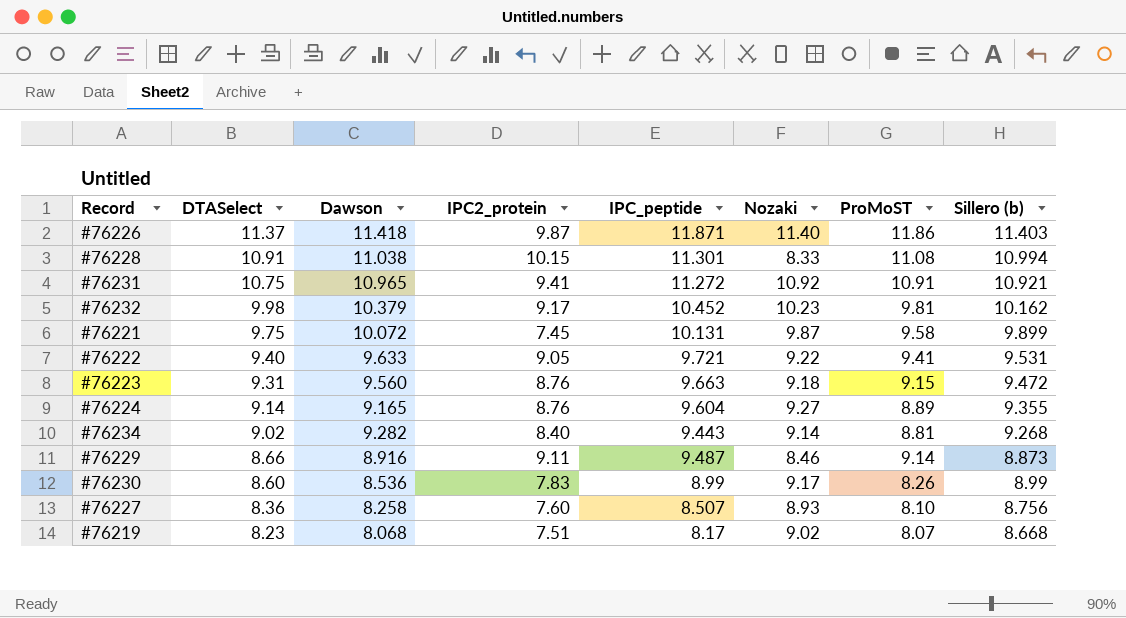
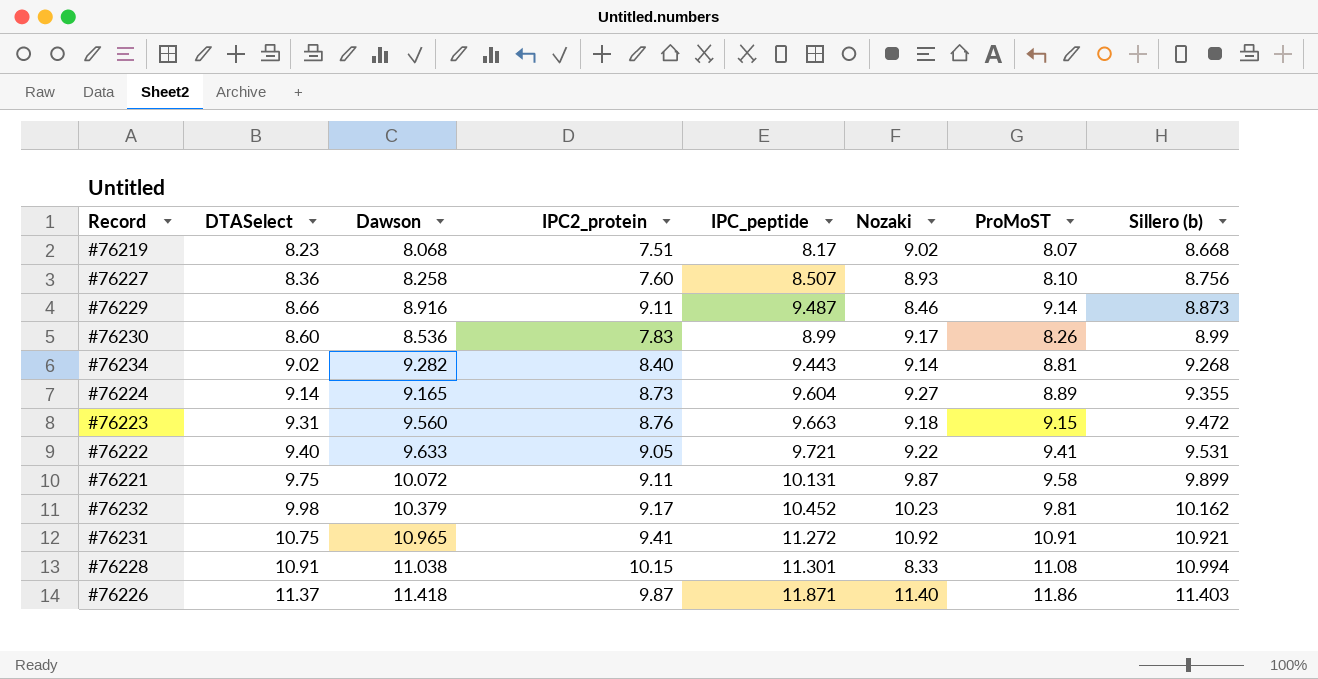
row order: DTASelect descending -> Sillero (b) ascending
#76224 | IPC2_protein: 8.76 -> 8.73
#76221 | IPC2_protein: 7.45 -> 9.11

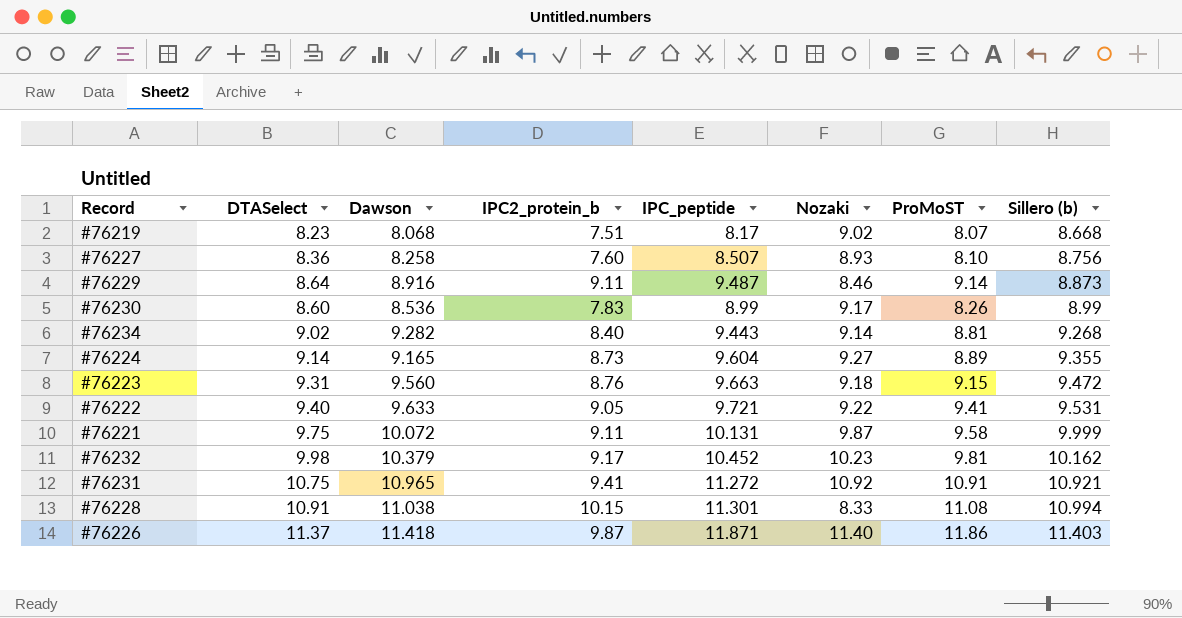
column name: IPC2_protein -> IPC2_protein_b
#76229 | DTASelect: 8.66 -> 8.64
#76221 | Sillero (b): 9.899 -> 9.999

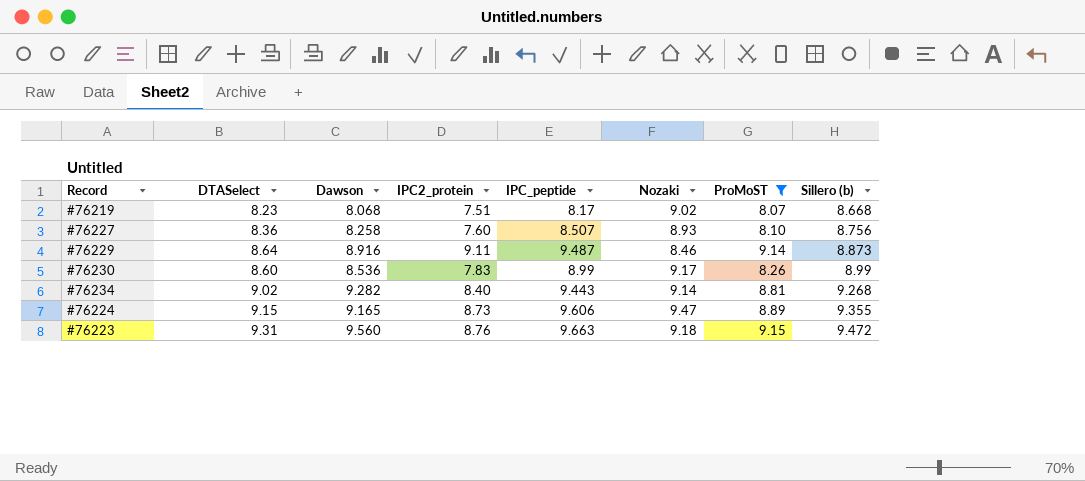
filter: none -> ProMoST <= 9.15
column name: IPC2_protein_b -> IPC2_protein
#76224 | DTASelect: 9.14 -> 9.15
#76224 | IPC_peptide: 9.604 -> 9.606
#76224 | Nozaki: 9.27 -> 9.47

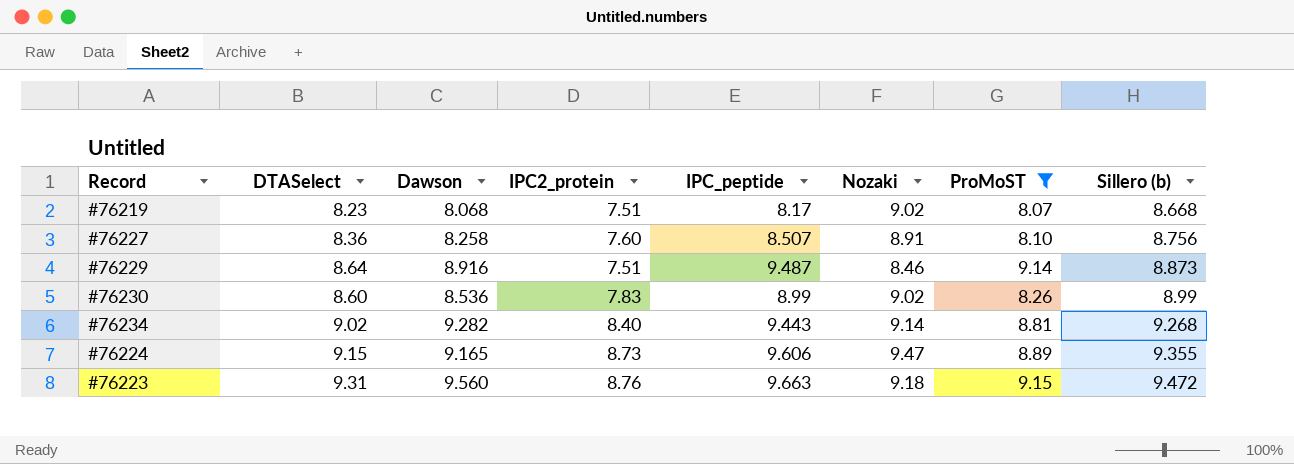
#76227 | Nozaki: 8.93 -> 8.91
#76229 | IPC2_protein: 9.11 -> 7.51
#76230 | Nozaki: 9.17 -> 9.02

